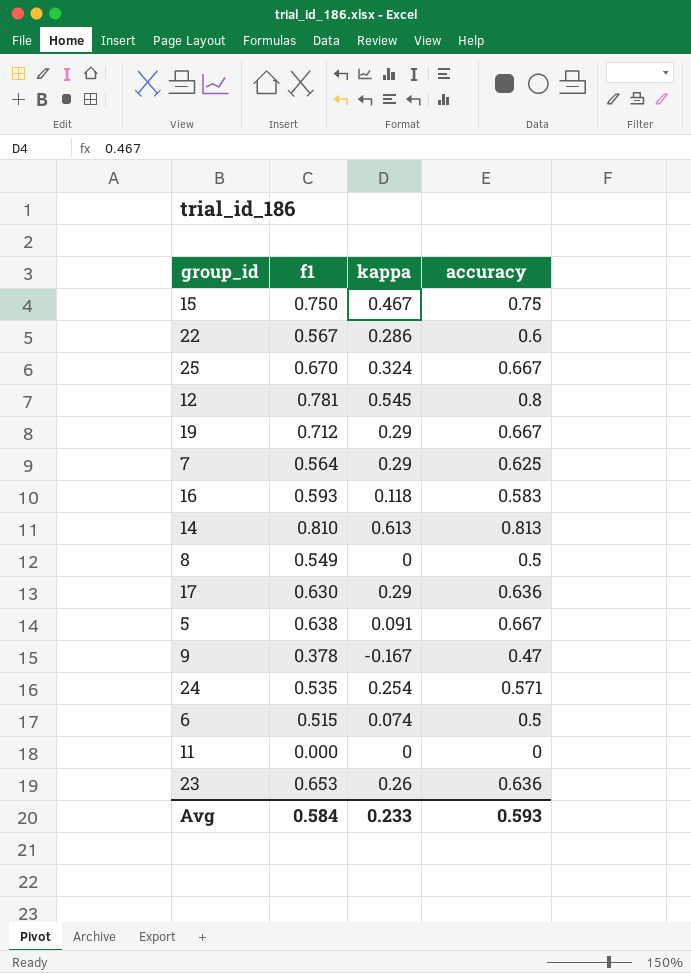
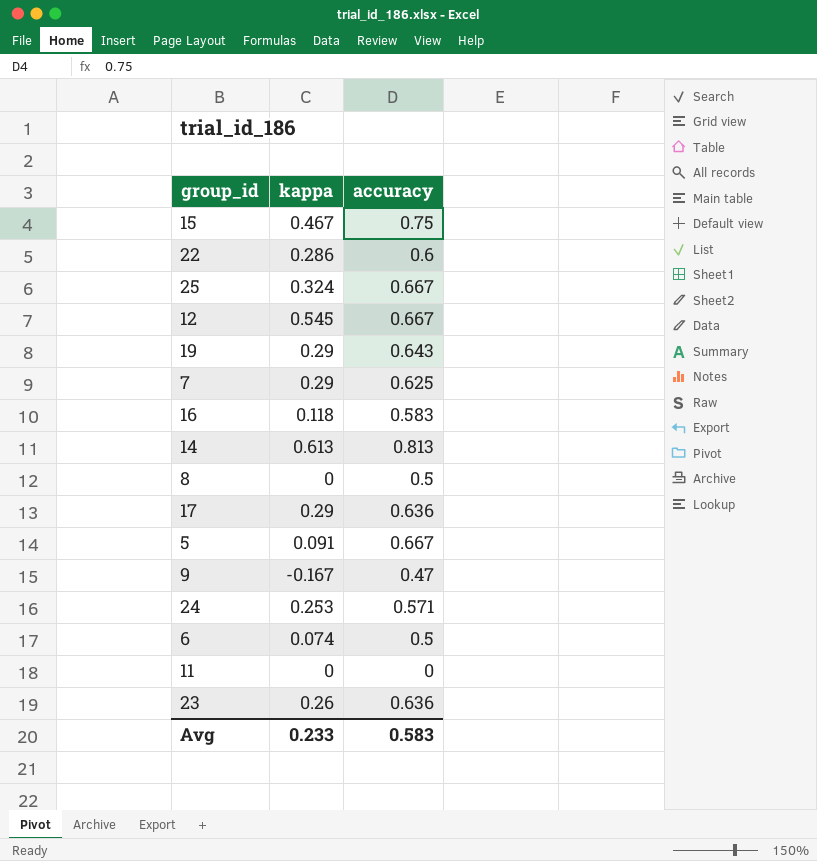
column f1 | position: 2 -> none
12 | accuracy: 0.8 -> 0.667
19 | accuracy: 0.667 -> 0.643
24 | kappa: 0.254 -> 0.253
Avg | accuracy: 0.593 -> 0.583

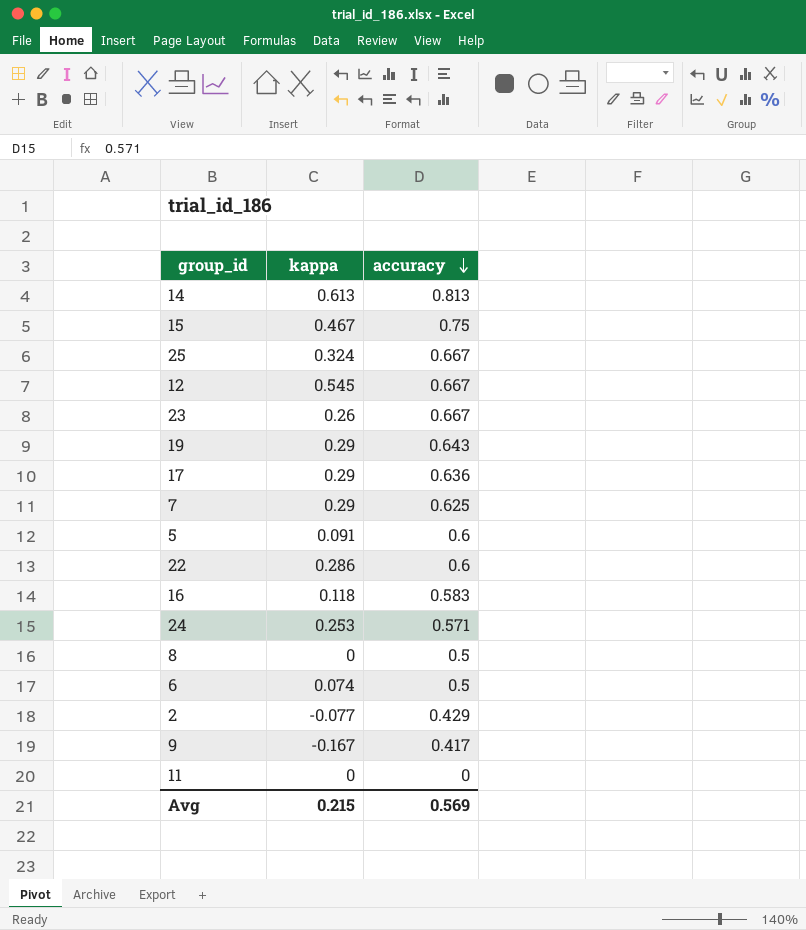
row order: none -> accuracy descending
23 | accuracy: 0.636 -> 0.667
5 | accuracy: 0.667 -> 0.6
row 2: none -> -0.077 | 0.429
9 | accuracy: 0.47 -> 0.417
Avg | kappa: 0.233 -> 0.215
Avg | accuracy: 0.583 -> 0.569

